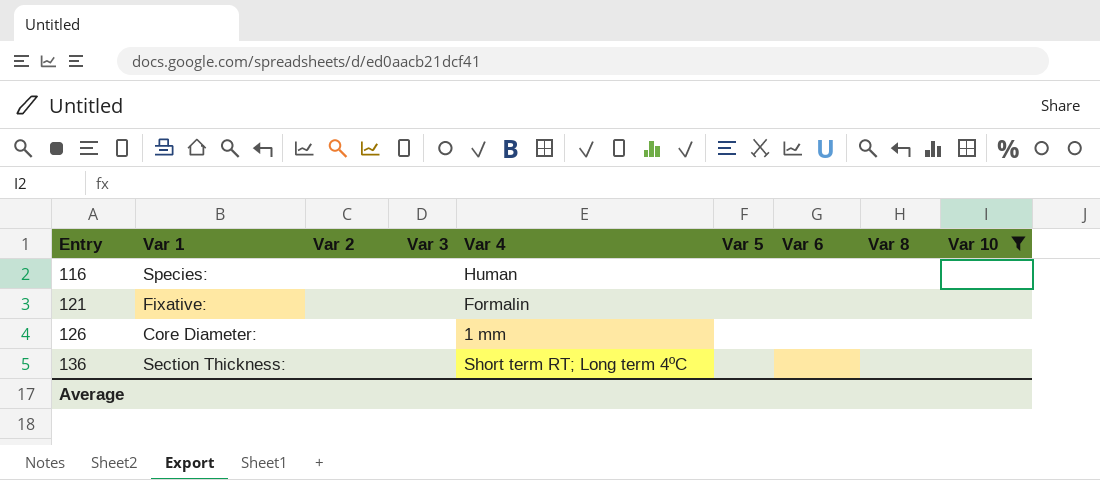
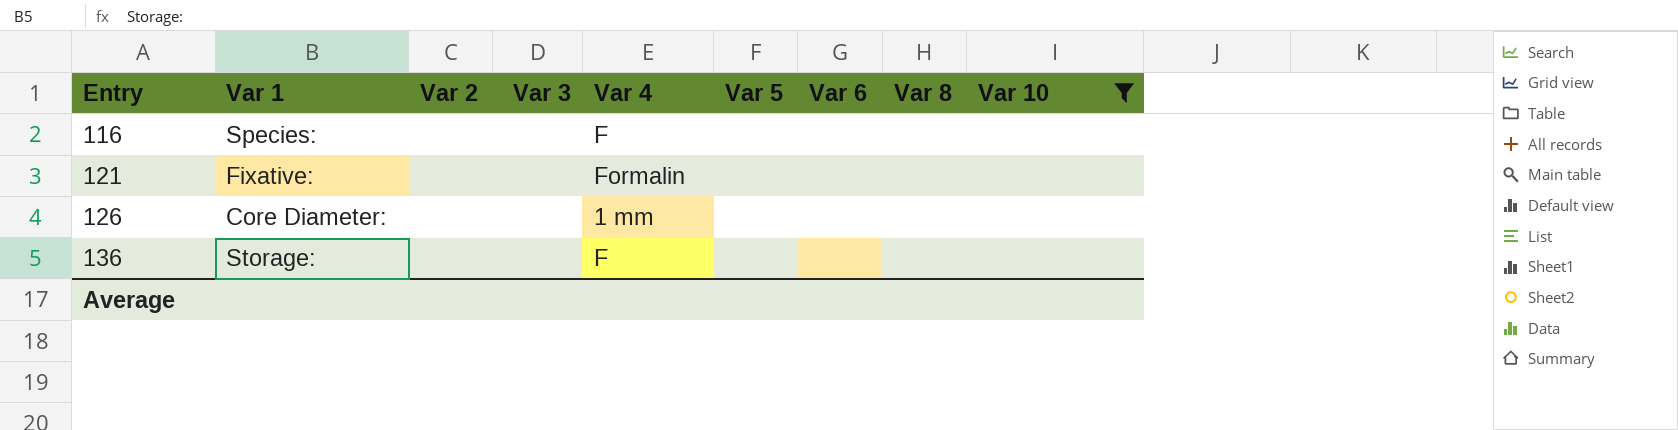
116 | Var 4: Human -> F
136 | Var 1: Section Thickness: -> Storage:
136 | Var 4: Short term RT; Long term 4ºC -> F

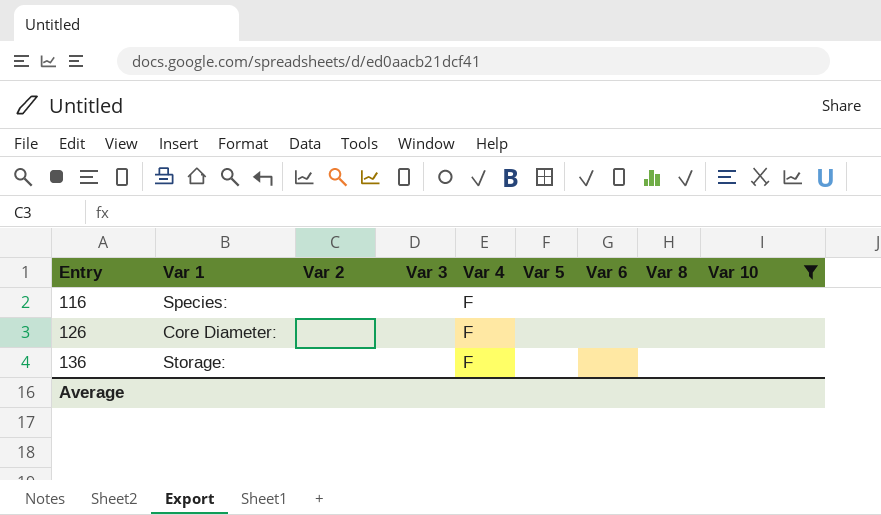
row 121: Fixative: | none | none | Formalin | none | none | none | none -> none
126 | Var 4: 1 mm -> F

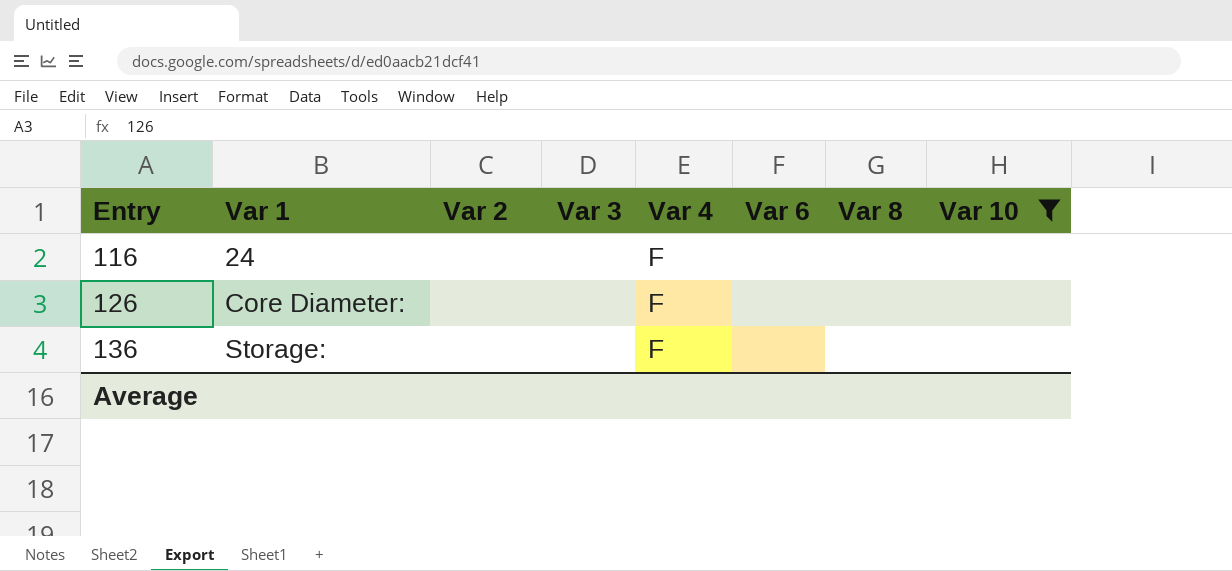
column Var 5 | position: 6 -> none
116 | Var 1: Species: -> 24

